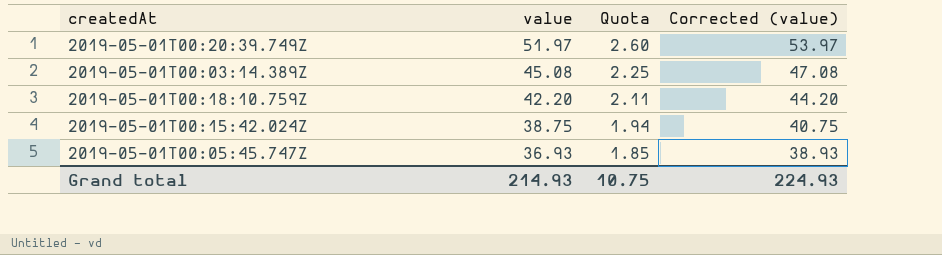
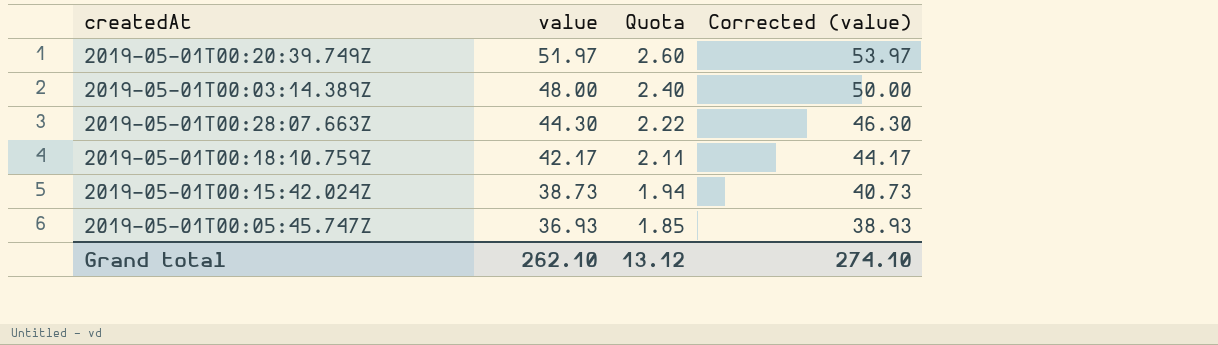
2019-05-01T00:03:14.389Z | value: 45.08 -> 48.00
2019-05-01T00:03:14.389Z | Quota: 2.25 -> 2.40
2019-05-01T00:03:14.389Z | Corrected (value): 47.08 -> 50.00
row 2019-05-01T00:28:07.663Z: none -> 44.30 | 2.22 | 46.30
2019-05-01T00:18:10.759Z | value: 42.20 -> 42.17
2019-05-01T00:18:10.759Z | Corrected (value): 44.20 -> 44.17
2019-05-01T00:15:42.024Z | value: 38.75 -> 38.73
2019-05-01T00:15:42.024Z | Corrected (value): 40.75 -> 40.73
Grand total | value: 214.93 -> 262.10
Grand total | Quota: 10.75 -> 13.12
Grand total | Corrected (value): 224.93 -> 274.10

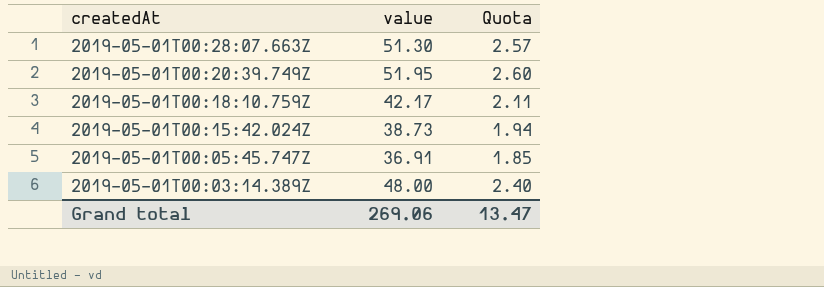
row order: value descending -> createdAt descending
column Corrected (value) | formula: [value] + 2 -> none
2019-05-01T00:28:07.663Z | value: 44.30 -> 51.30
2019-05-01T00:28:07.663Z | Quota: 2.22 -> 2.57
2019-05-01T00:20:39.749Z | value: 51.97 -> 51.95
2019-05-01T00:05:45.747Z | value: 36.93 -> 36.91
Grand total | value: 262.10 -> 269.06
Grand total | Quota: 13.12 -> 13.47

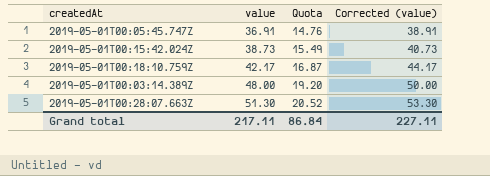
row order: createdAt descending -> value ascending
column Quota | formula: [value] * 0.05 -> [value] * 0.4
column Corrected (value) | formula: none -> [value] + 2
row 2019-05-01T00:20:39.749Z: 51.95 | 2.60 -> none
Grand total | value: 269.06 -> 217.11
Grand total | Quota: 13.47 -> 86.84

